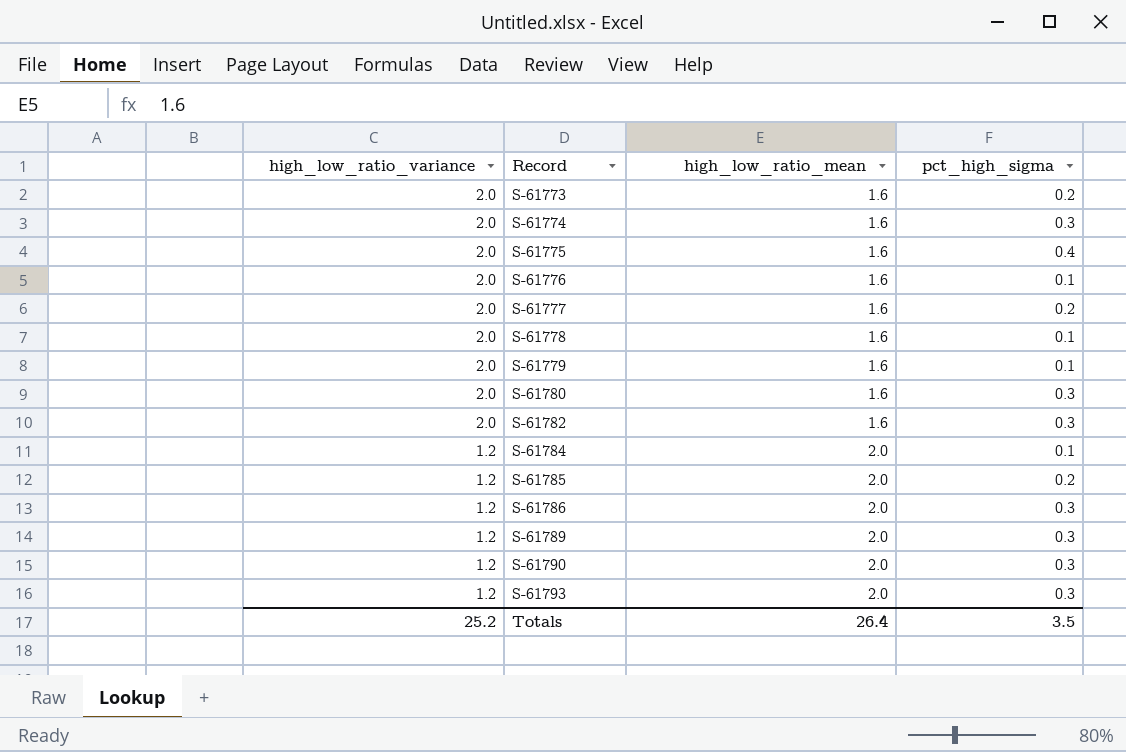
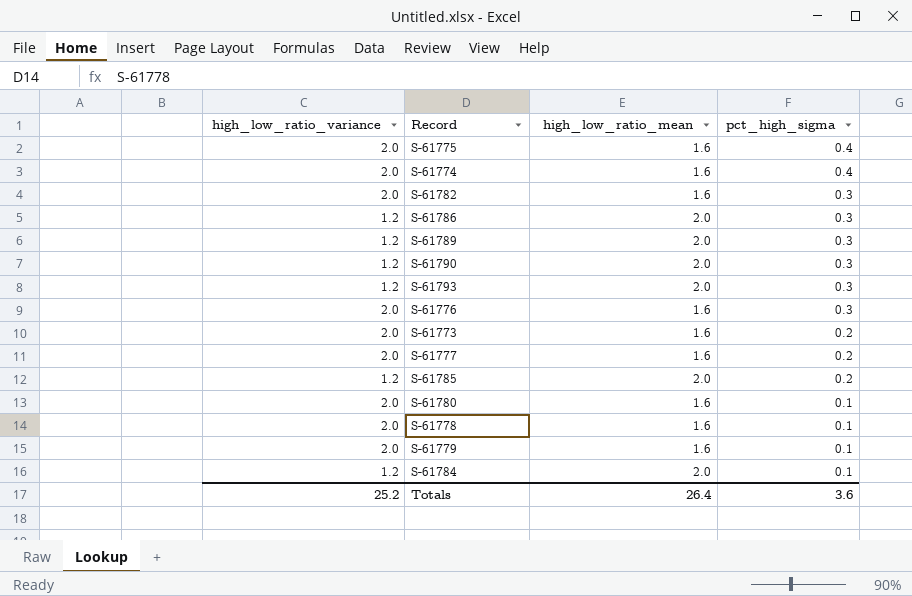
row order: high_low_ratio_variance descending -> pct_high_sigma descending
S-61774 | pct_high_sigma: 0.3 -> 0.4
S-61776 | pct_high_sigma: 0.1 -> 0.3
S-61780 | pct_high_sigma: 0.3 -> 0.1
Totals | pct_high_sigma: 3.5 -> 3.6

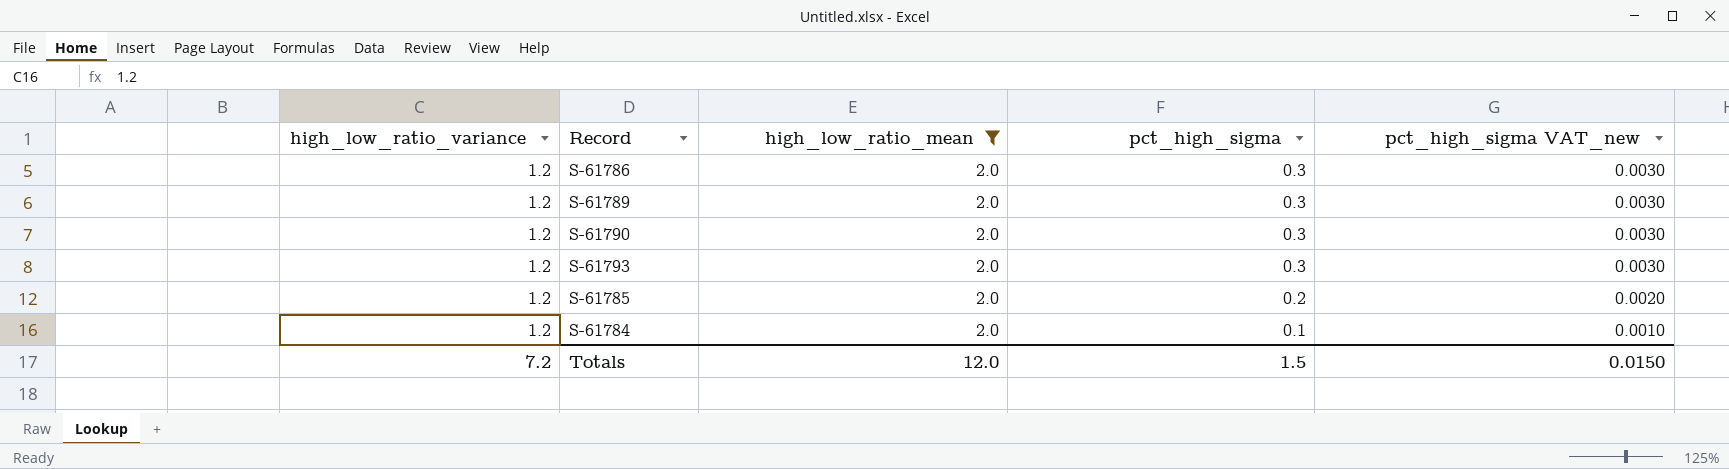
filter: none -> high_low_ratio_mean = 2.0
column pct_high_sigma VAT_new | formula: none -> [pct_high_sigma] * 0.01
Totals | high_low_ratio_variance: 25.2 -> 7.2
Totals | high_low_ratio_mean: 26.4 -> 12.0
Totals | pct_high_sigma: 3.6 -> 1.5

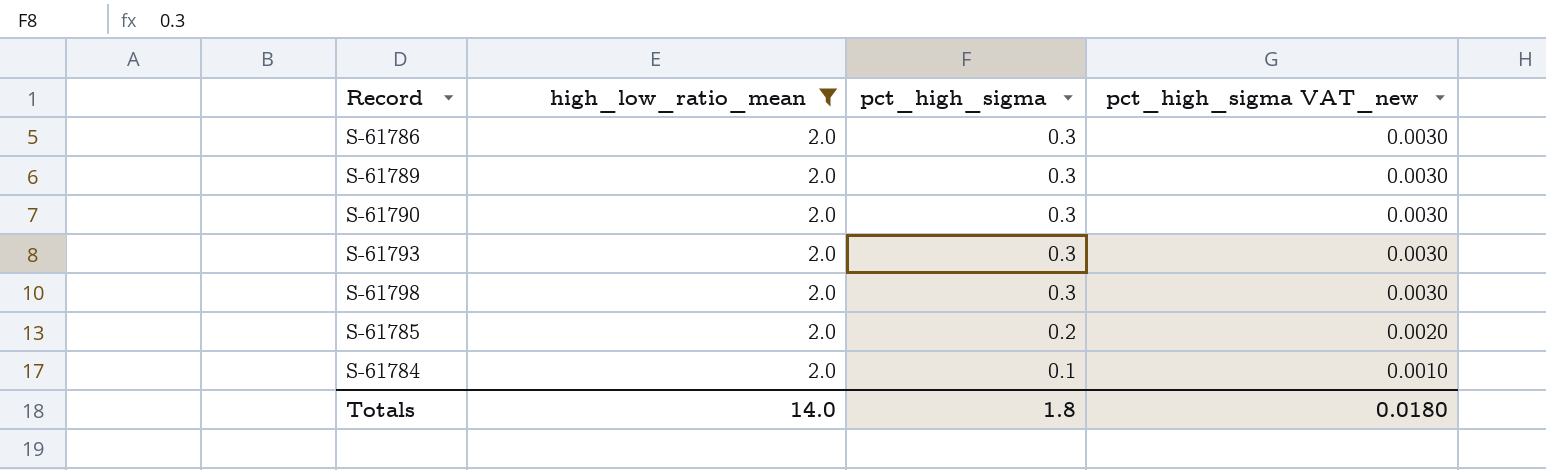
column high_low_ratio_variance | position: 1 -> none
row S-61798: none -> 2.0 | 0.3 | 0.0030
Totals | high_low_ratio_mean: 12.0 -> 14.0
Totals | pct_high_sigma: 1.5 -> 1.8
Totals | pct_high_sigma VAT_new: 0.0150 -> 0.0180

